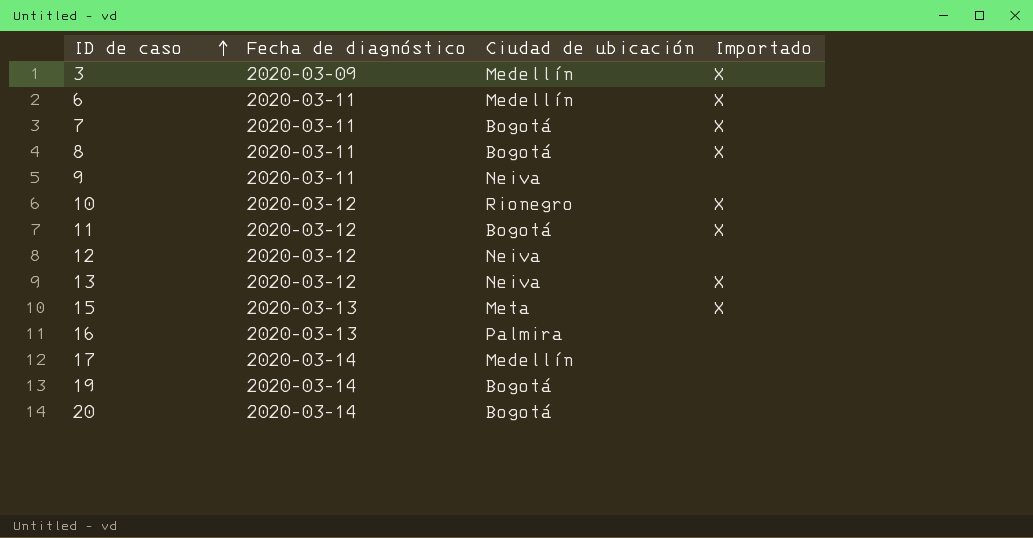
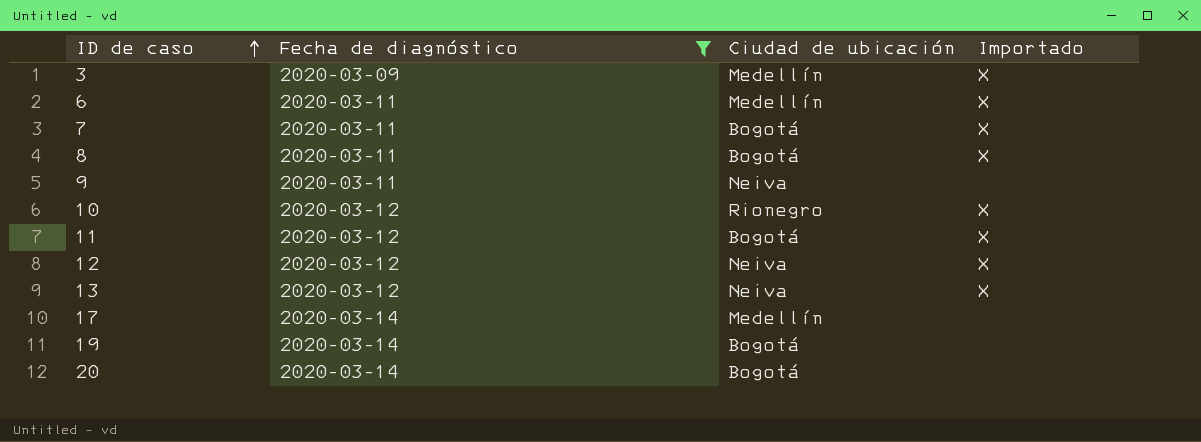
filter: none -> Fecha de diagnóstico != 2020-03-13
12 | Importado: none -> X

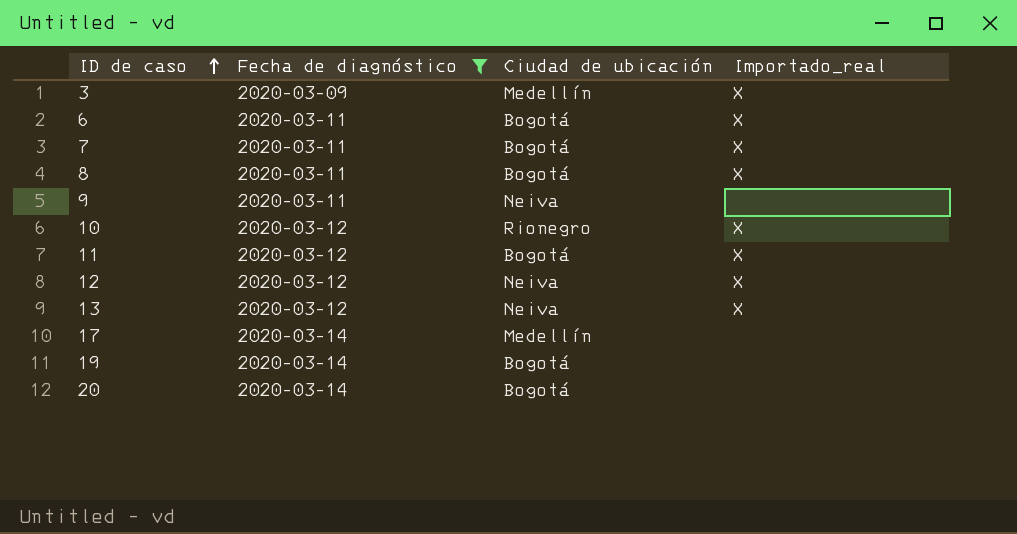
column name: Importado -> Importado_real
6 | Ciudad de ubicación: Medellín -> Bogotá

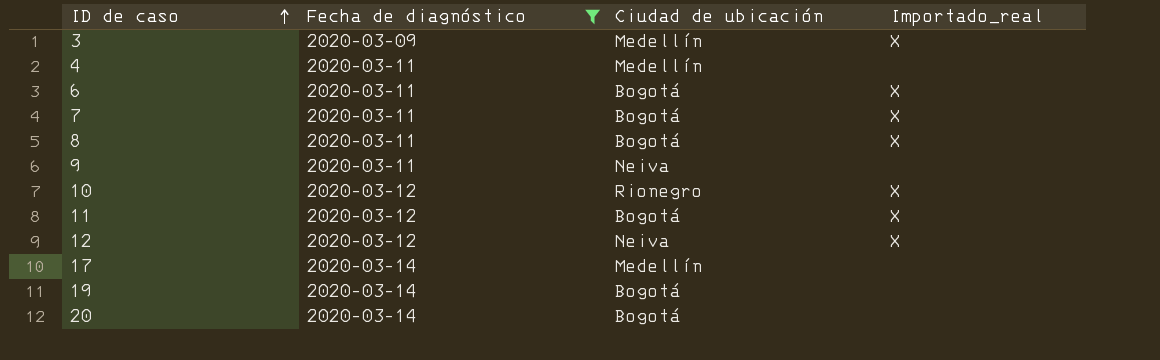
row 13: 2020-03-12 | Neiva | X -> none
row 4: none -> 2020-03-11 | Medellín | none

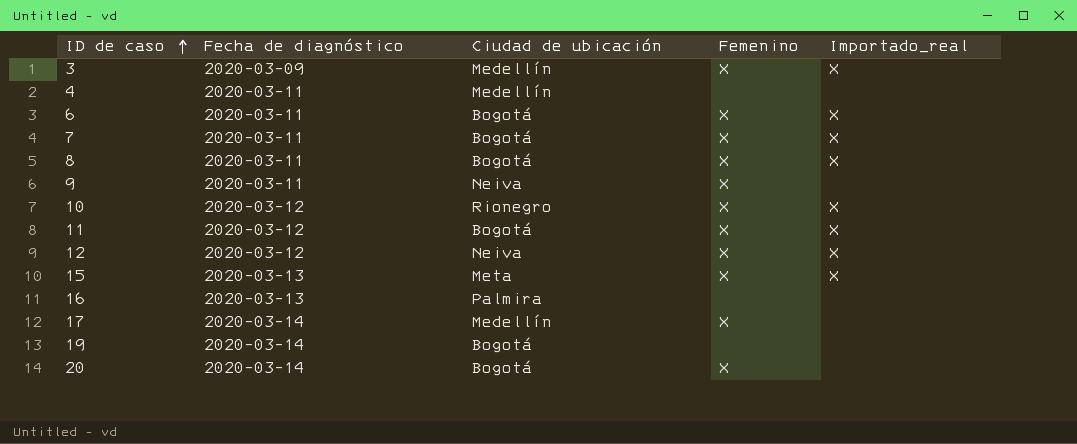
filter: Fecha de diagnóstico != 2020-03-13 -> none
column Femenino | position: none -> 4

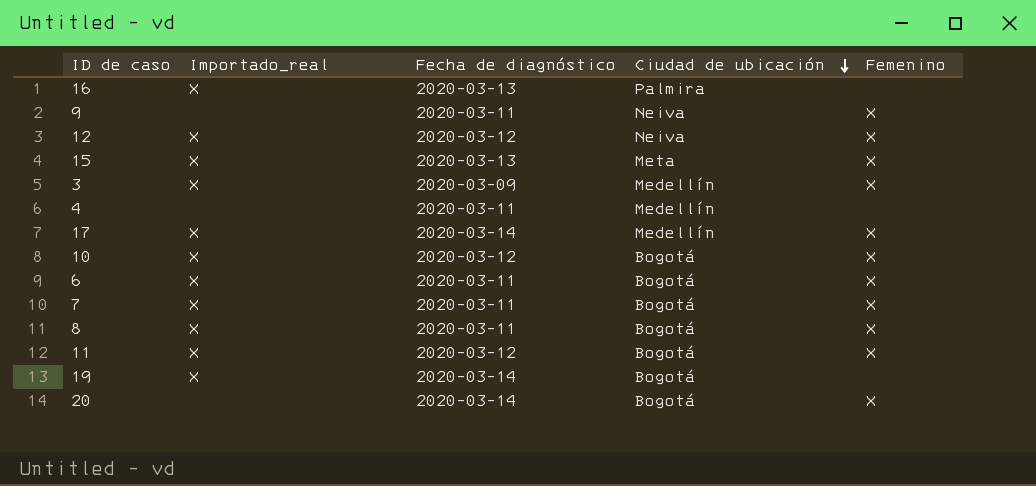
row order: ID de caso ascending -> Ciudad de ubicación descending
column Importado_real | position: 5 -> 2
16 | Importado_real: none -> X
17 | Importado_real: none -> X
10 | Ciudad de ubicación: Rionegro -> Bogotá
19 | Importado_real: none -> X

